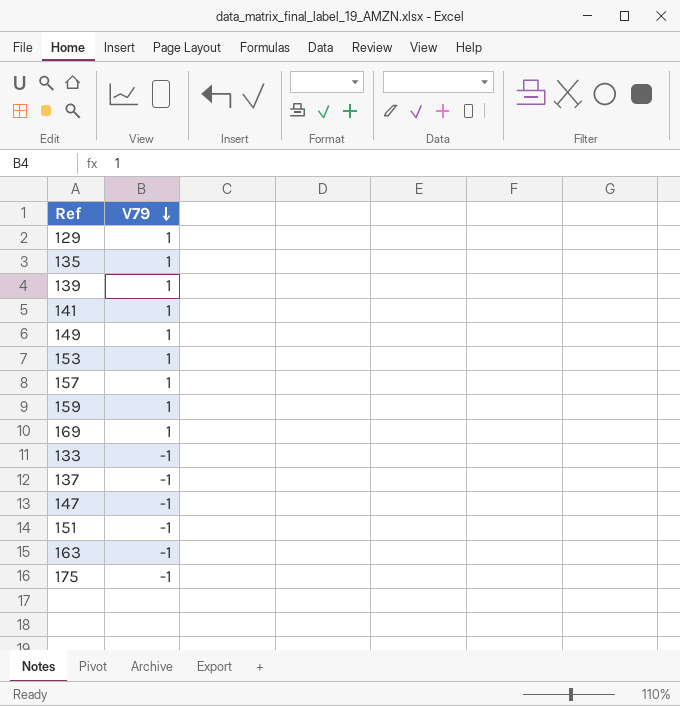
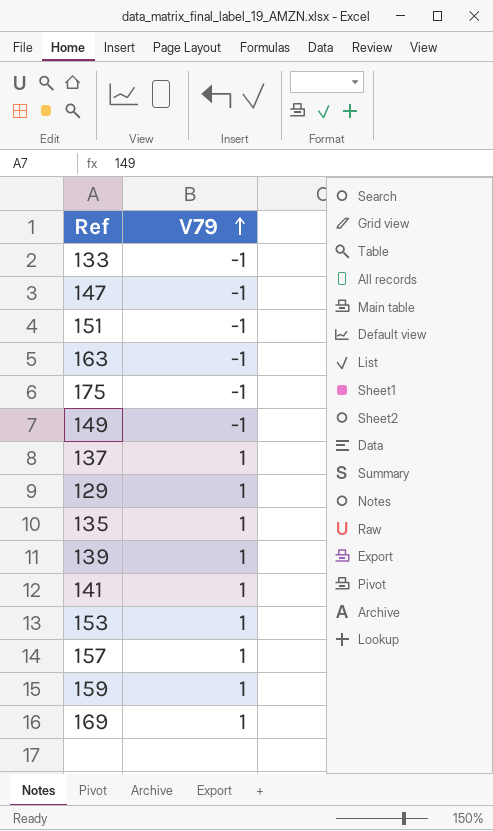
row order: V79 descending -> V79 ascending
149 | V79: 1 -> -1
137 | V79: -1 -> 1

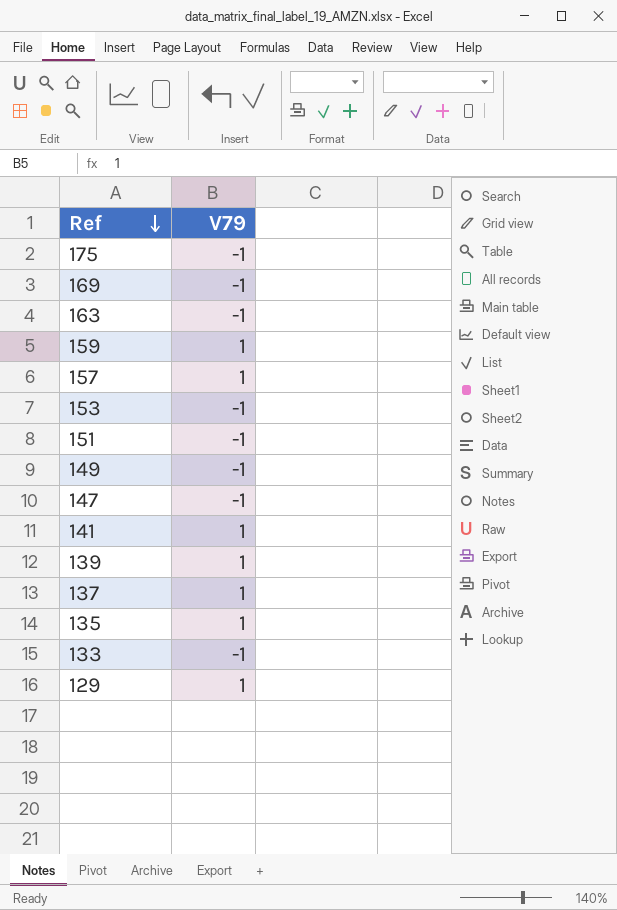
row order: V79 ascending -> Ref descending
169 | V79: 1 -> -1
153 | V79: 1 -> -1

